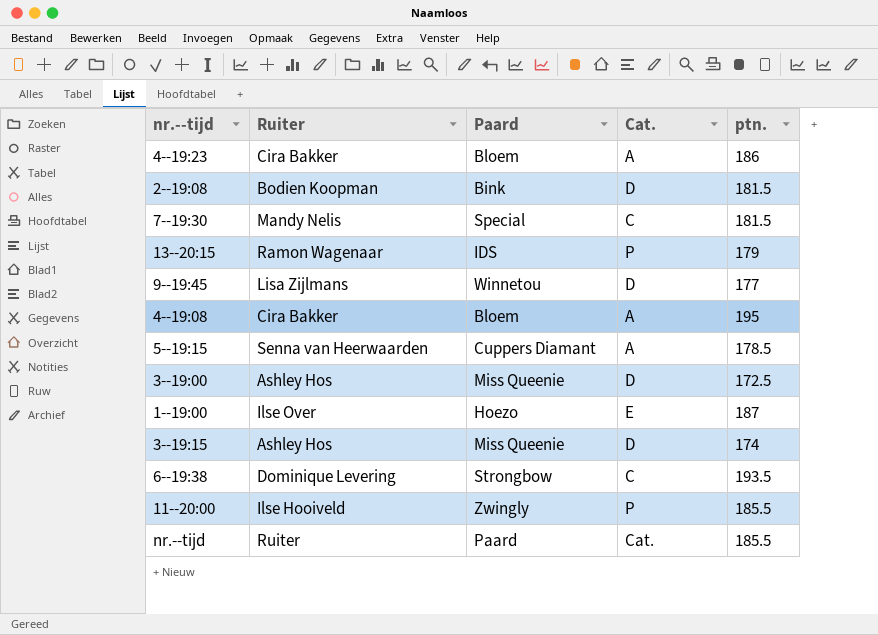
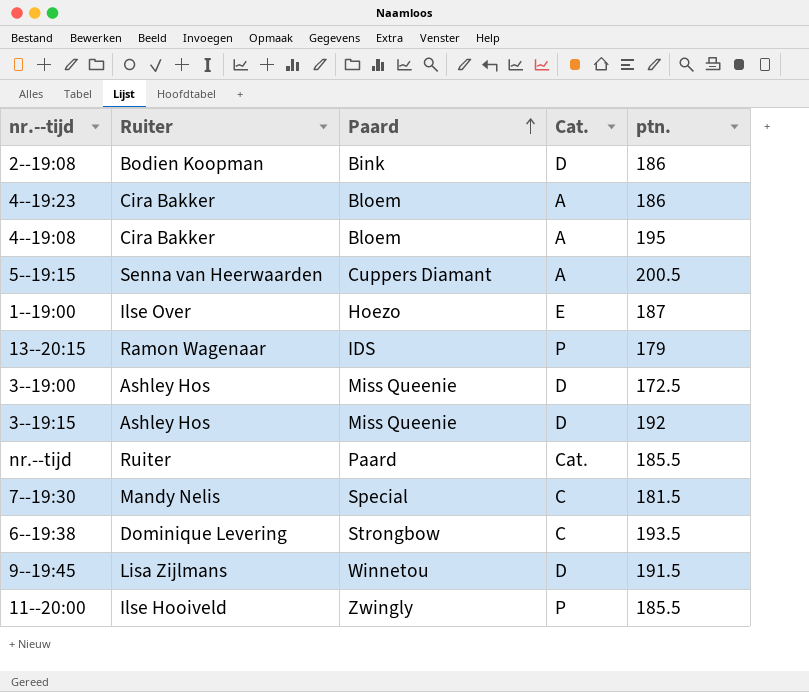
row order: none -> Paard ascending
2--19:08 | ptn.: 181.5 -> 186
5--19:15 | ptn.: 178.5 -> 200.5
3--19:15 | ptn.: 174 -> 192
9--19:45 | ptn.: 177 -> 191.5

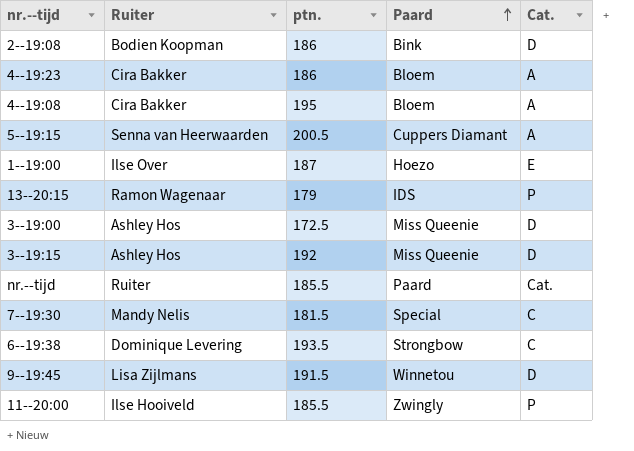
column ptn. | position: 5 -> 3

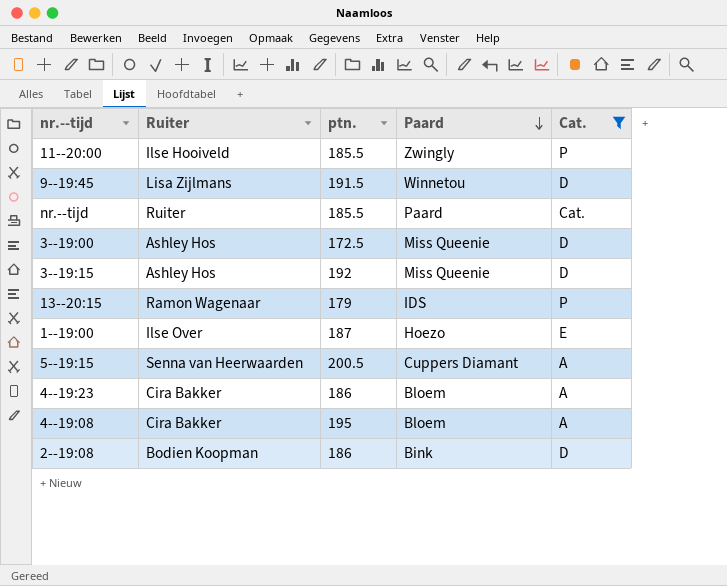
filter: none -> Cat. != C
row order: Paard ascending -> Paard descending

